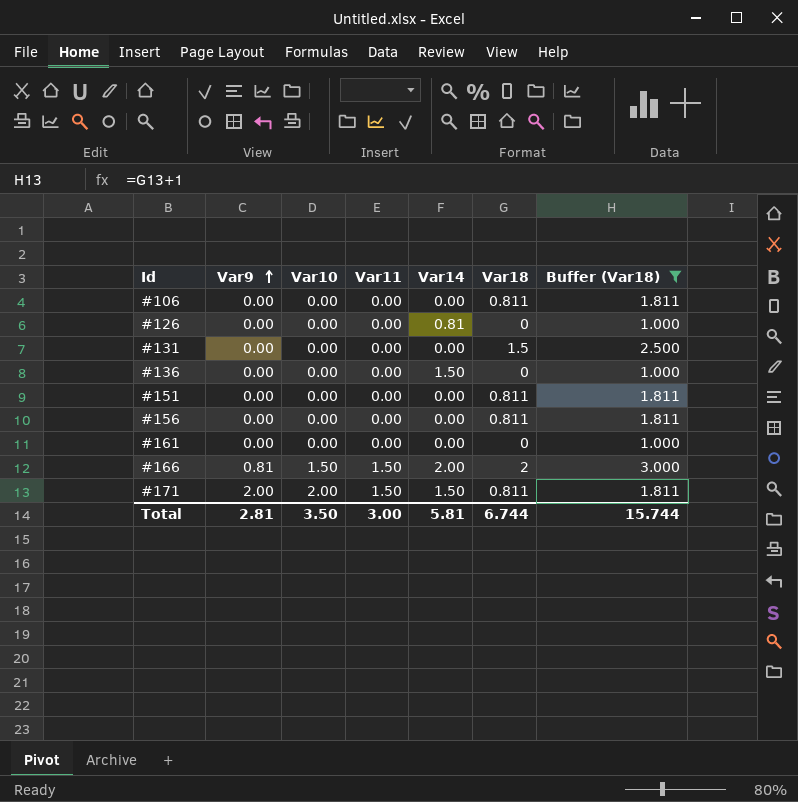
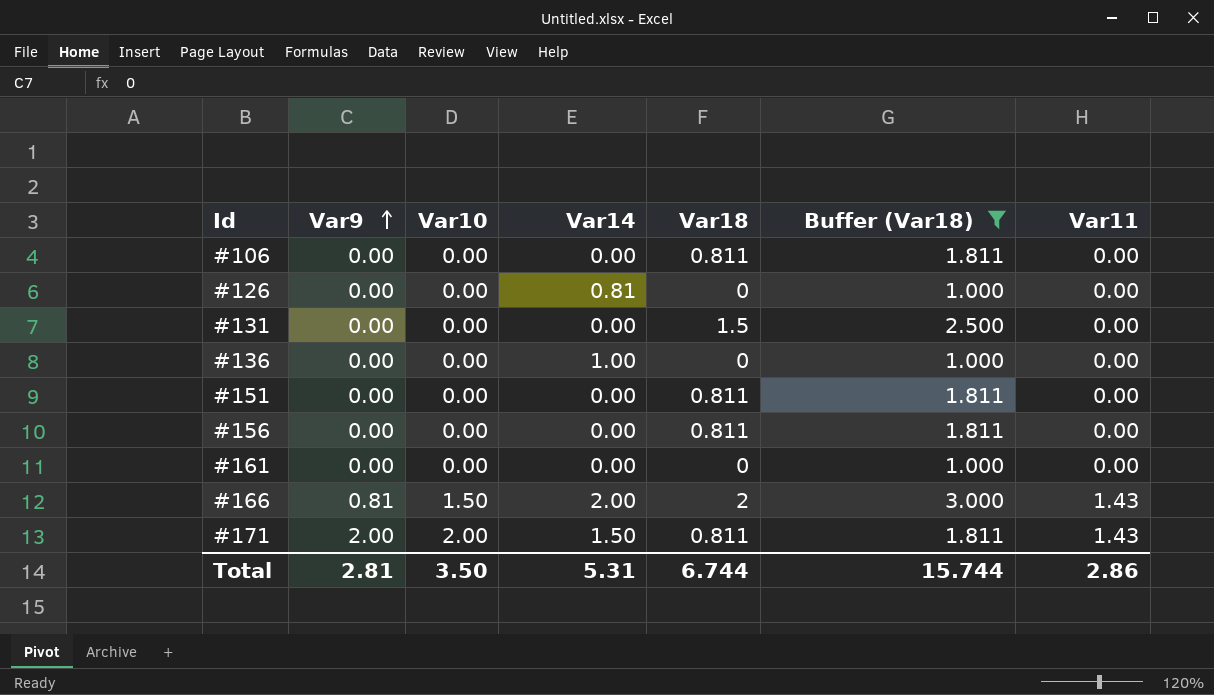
column Var11 | position: 4 -> 7
#136 | Var14: 1.50 -> 1.00
#166 | Var11: 1.50 -> 1.43
#171 | Var11: 1.50 -> 1.43
Total | Var14: 5.81 -> 5.31
Total | Var11: 3.00 -> 2.86

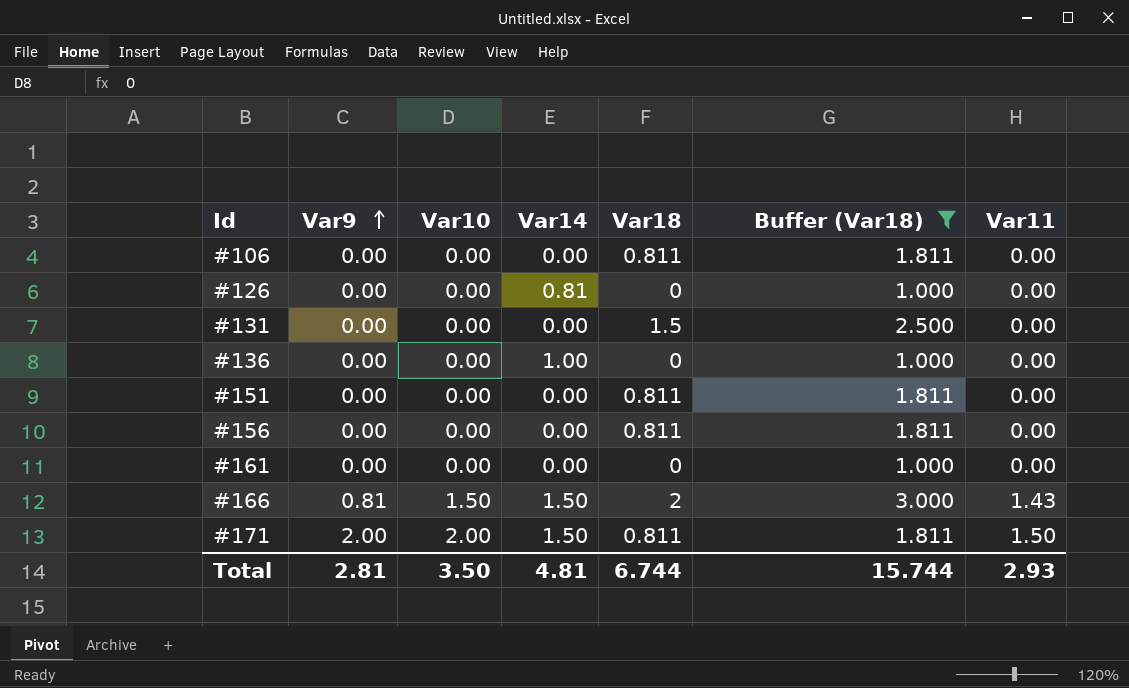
#166 | Var14: 2.00 -> 1.50
#171 | Var11: 1.43 -> 1.50
Total | Var14: 5.31 -> 4.81
Total | Var11: 2.86 -> 2.93

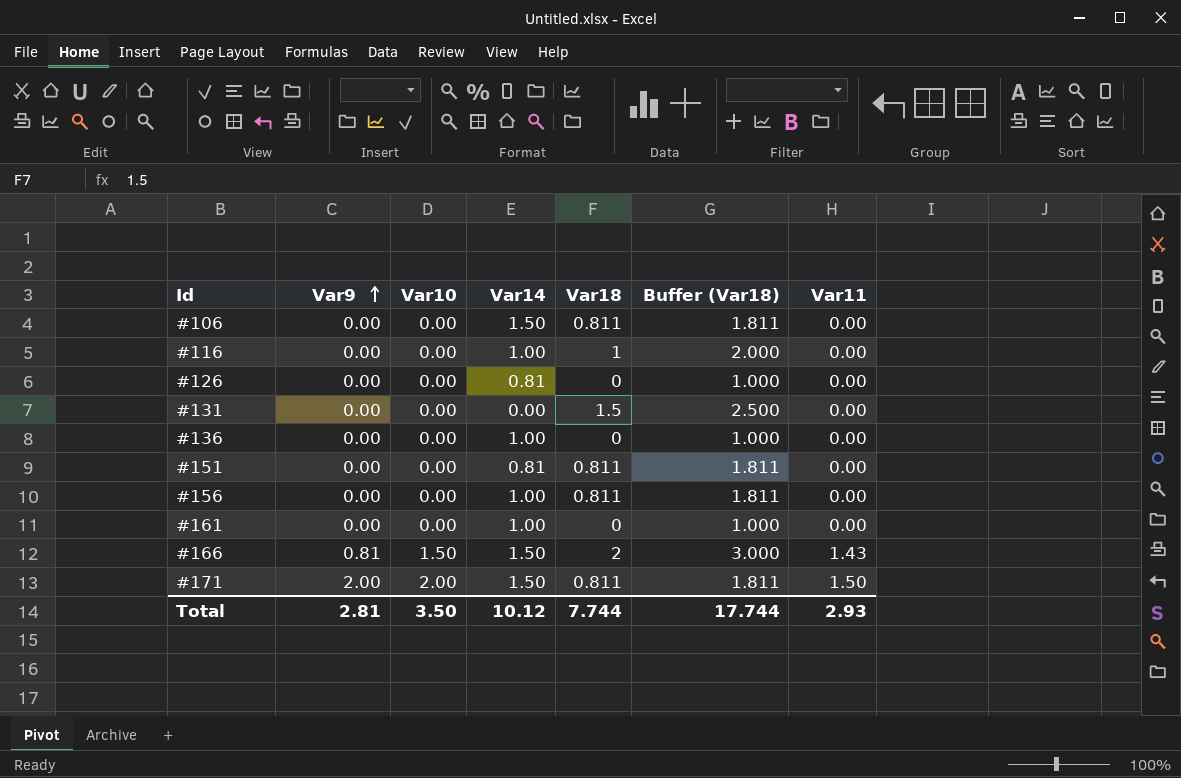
filter: Buffer (Var18) != 2.000 -> none
#106 | Var14: 0.00 -> 1.50
#151 | Var14: 0.00 -> 0.81
#156 | Var14: 0.00 -> 1.00
#161 | Var14: 0.00 -> 1.00
Total | Var14: 4.81 -> 10.12
Total | Var18: 6.744 -> 7.744
Total | Buffer (Var18): 15.744 -> 17.744

